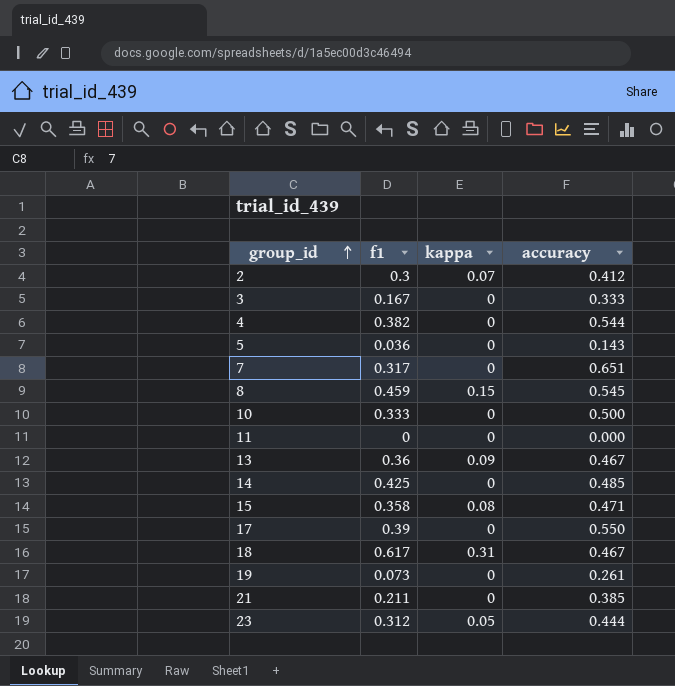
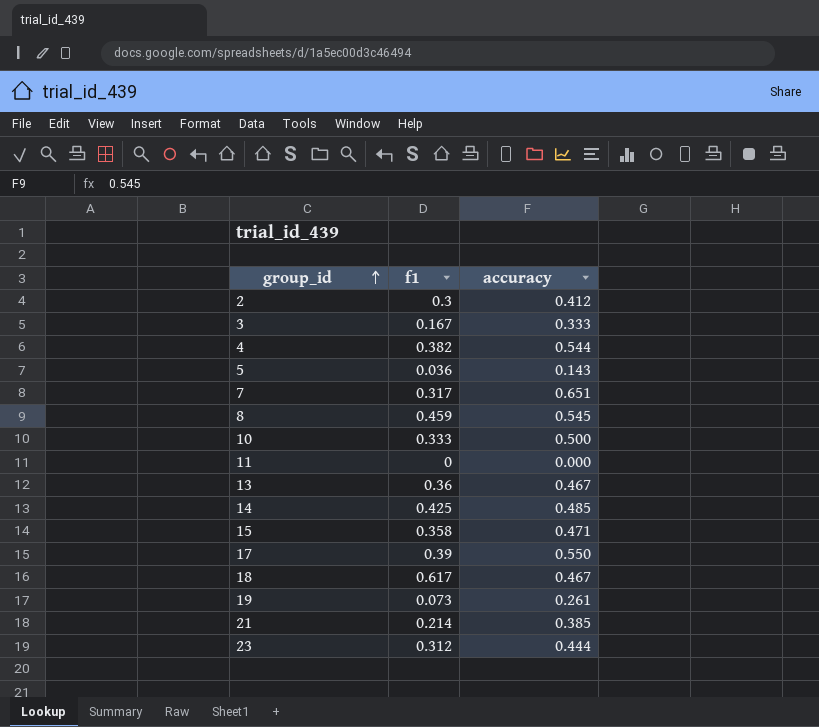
column kappa | position: 3 -> none
21 | f1: 0.211 -> 0.214

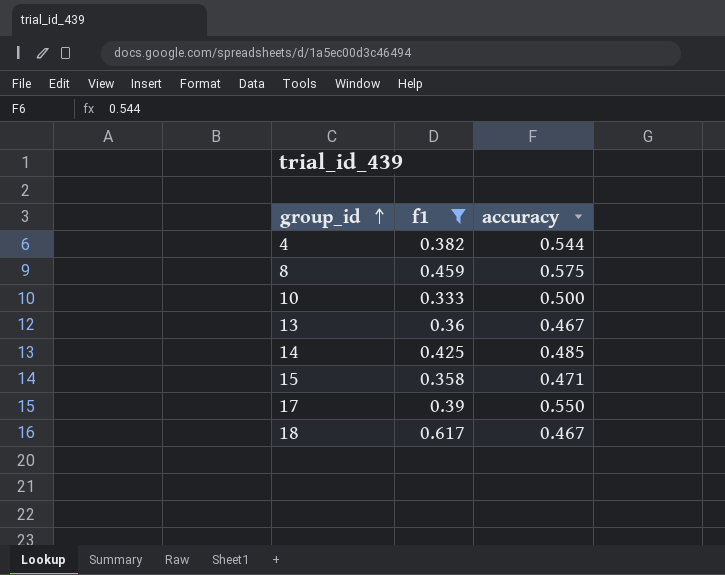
filter: none -> f1 >= 0.333
8 | accuracy: 0.545 -> 0.575

